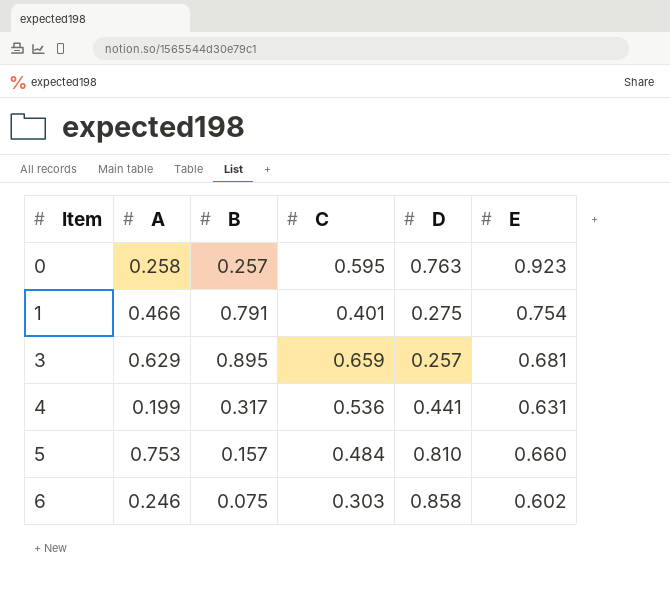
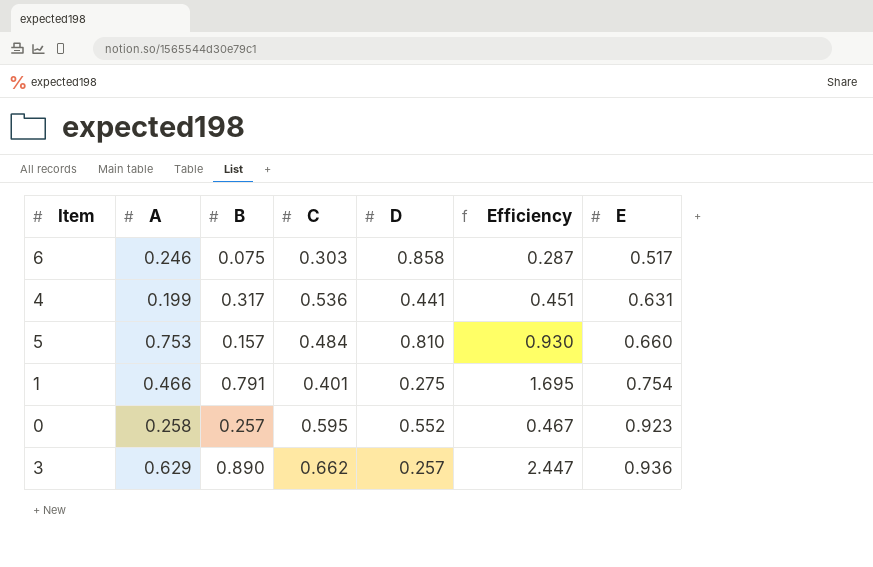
row order: Item ascending -> E ascending
column Efficiency | formula: none -> [A] / [D]
6 | E: 0.602 -> 0.517
0 | D: 0.763 -> 0.552
3 | B: 0.895 -> 0.890
3 | C: 0.659 -> 0.662
3 | E: 0.681 -> 0.936

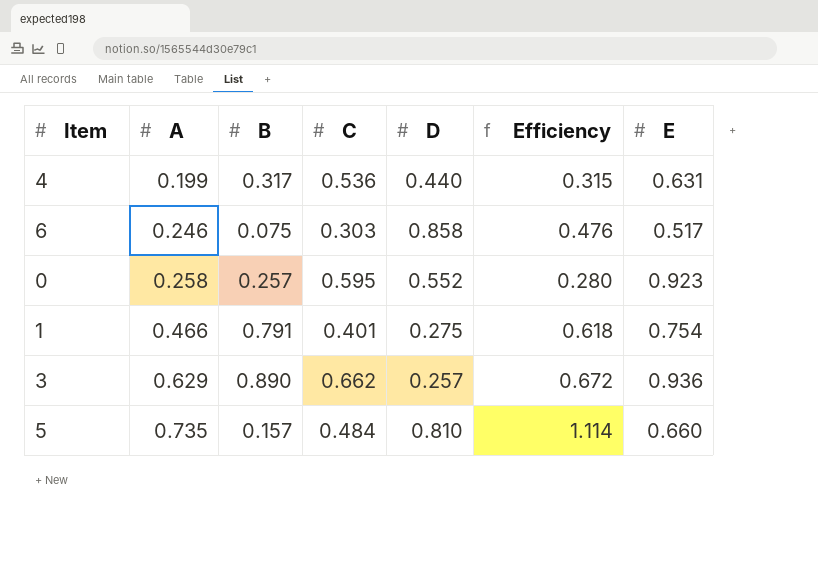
row order: E ascending -> A ascending
column Efficiency | formula: [A] / [D] -> [A] / [E]
4 | D: 0.441 -> 0.440
5 | A: 0.753 -> 0.735

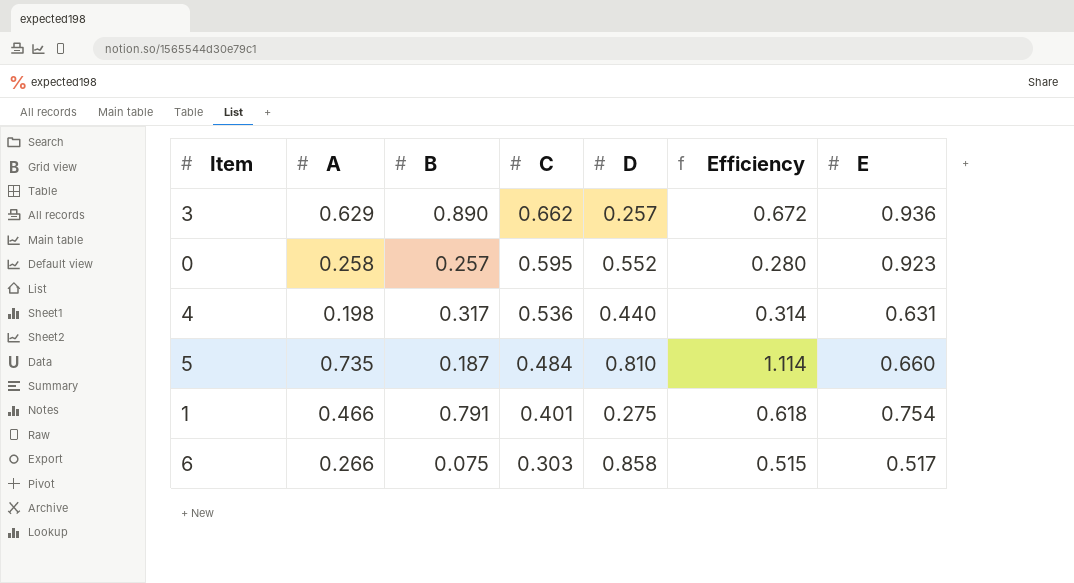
row order: A ascending -> C descending
4 | A: 0.199 -> 0.198
4 | Efficiency: 0.315 -> 0.314
5 | B: 0.157 -> 0.187
6 | A: 0.246 -> 0.266
6 | Efficiency: 0.476 -> 0.515

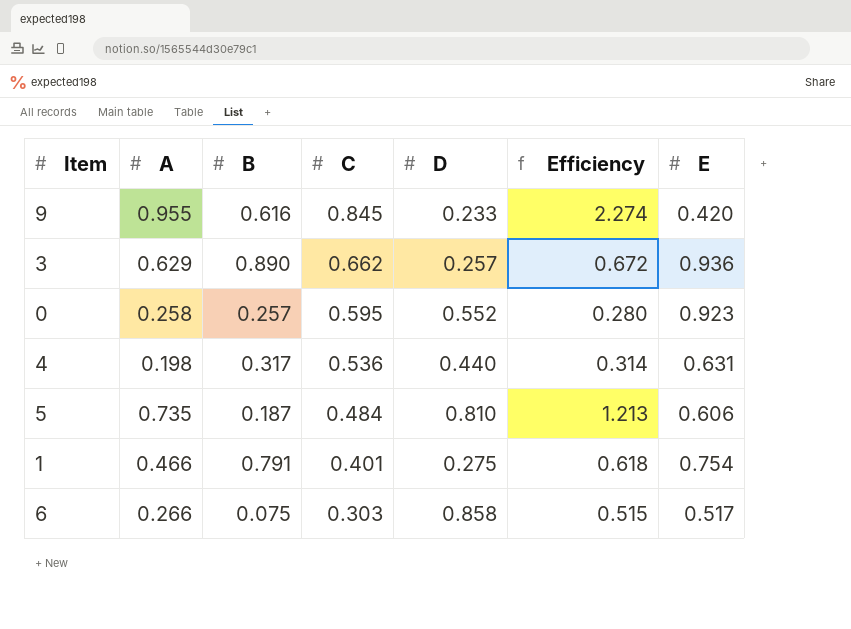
row 9: none -> 0.955 | 0.616 | 0.845 | 0.233 | 2.274 | 0.420
5 | Efficiency: 1.114 -> 1.213
5 | E: 0.660 -> 0.606

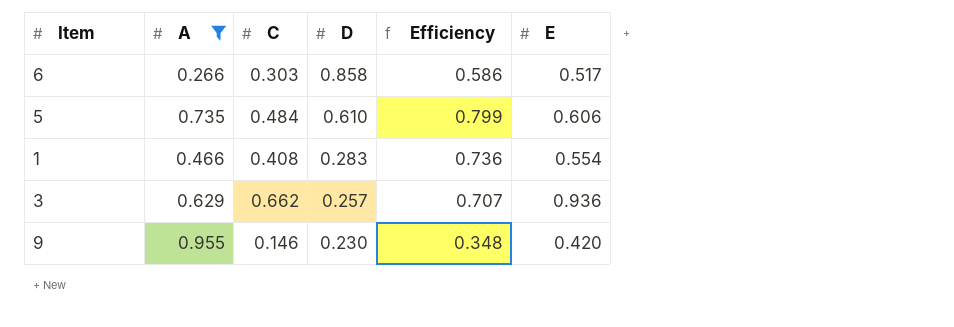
filter: none -> A >= 0.266
row order: C descending -> D descending
column B | position: 3 -> none
column Efficiency | formula: [A] / [E] -> [C] / [E]
5 | D: 0.810 -> 0.610
1 | C: 0.401 -> 0.408
1 | D: 0.275 -> 0.283
1 | E: 0.754 -> 0.554
9 | C: 0.845 -> 0.146
9 | D: 0.233 -> 0.230

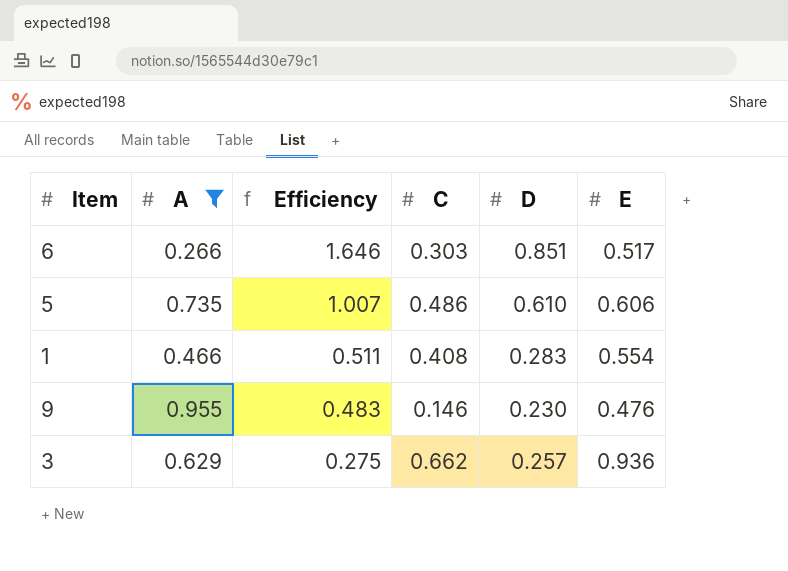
row order: D descending -> Efficiency descending
column Efficiency | formula: [C] / [E] -> [D] / [E]
column Efficiency | position: 5 -> 3
6 | D: 0.858 -> 0.851
5 | C: 0.484 -> 0.486
9 | E: 0.420 -> 0.476

